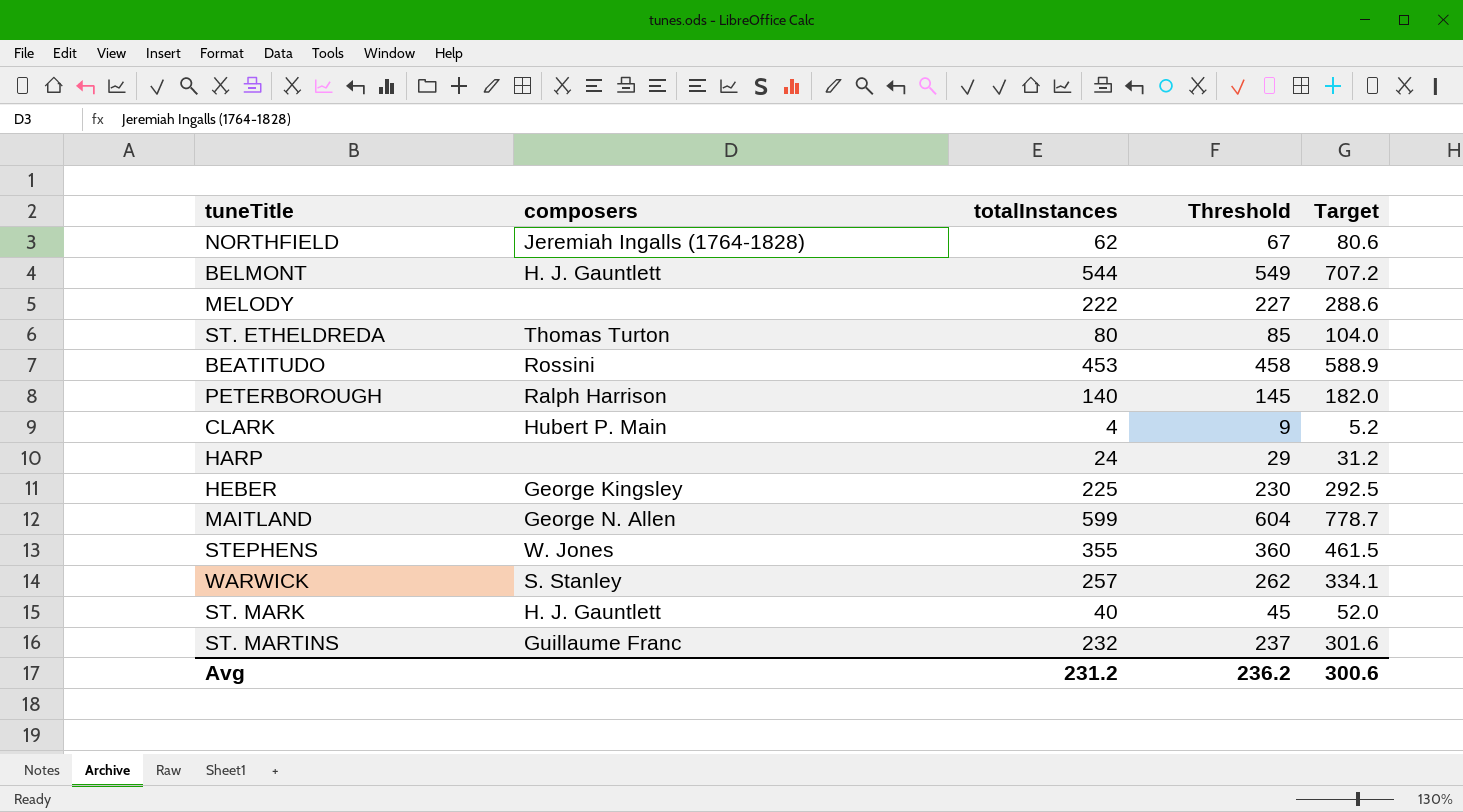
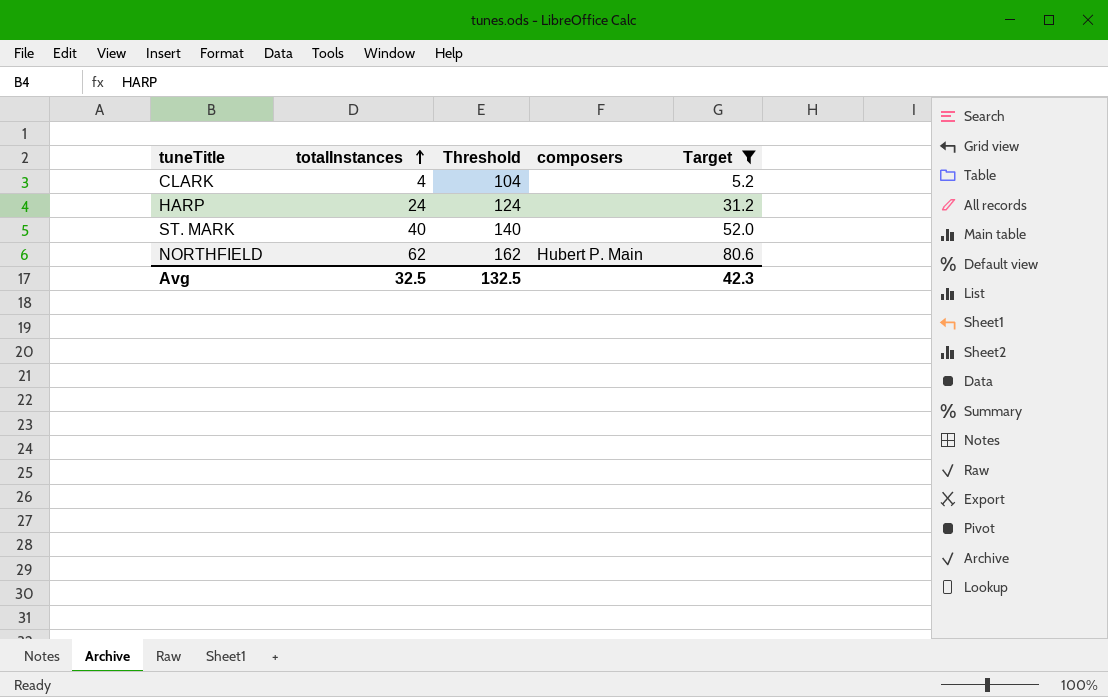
filter: none -> Target <= 80.6
row order: none -> totalInstances ascending
column Threshold | formula: [totalInstances] + 5 -> [totalInstances] + 100
column composers | position: 2 -> 4
CLARK | composers: Hubert P. Main -> none
ST. MARK | composers: H. J. Gauntlett -> none
NORTHFIELD | composers: Jeremiah Ingalls (1764-1828) -> Hubert P. Main
Avg | totalInstances: 231.2 -> 32.5
Avg | Threshold: 236.2 -> 132.5
Avg | Target: 300.6 -> 42.3

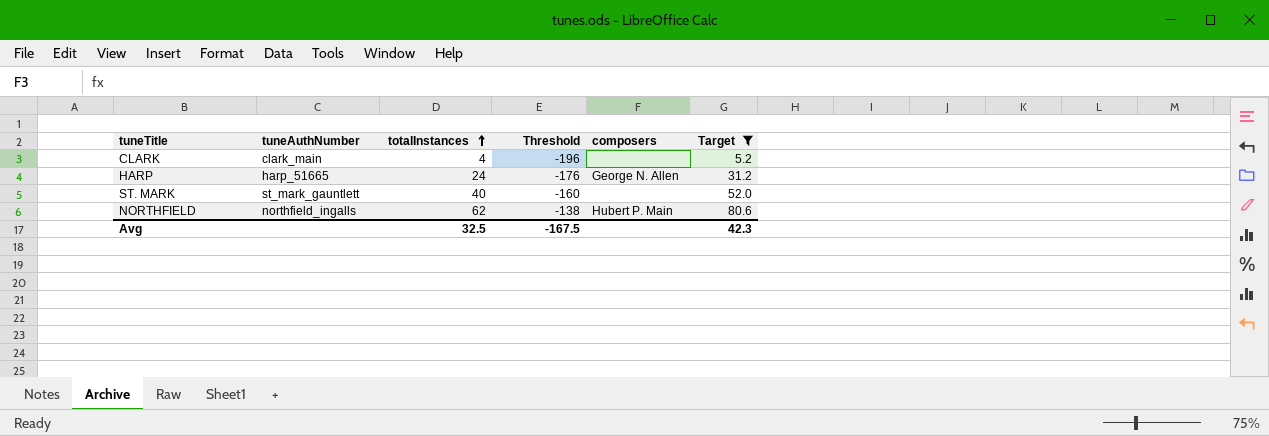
column tuneAuthNumber | position: none -> 2
column Threshold | formula: [totalInstances] + 100 -> [totalInstances] - 200
HARP | composers: none -> George N. Allen
Avg | Threshold: 132.5 -> -167.5

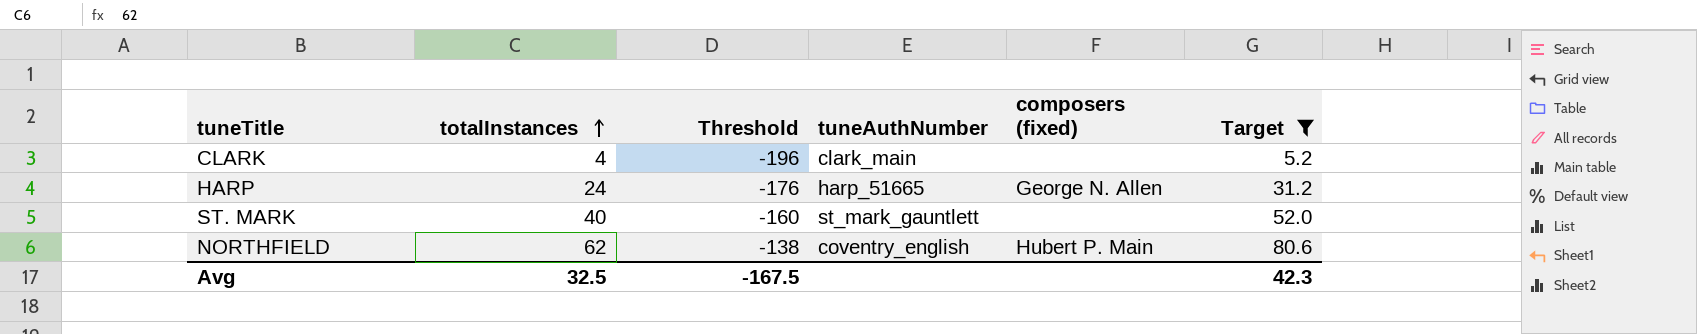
column tuneAuthNumber | position: 2 -> 4
column name: composers -> composers (fixed)
NORTHFIELD | tuneAuthNumber: northfield_ingalls -> coventry_english

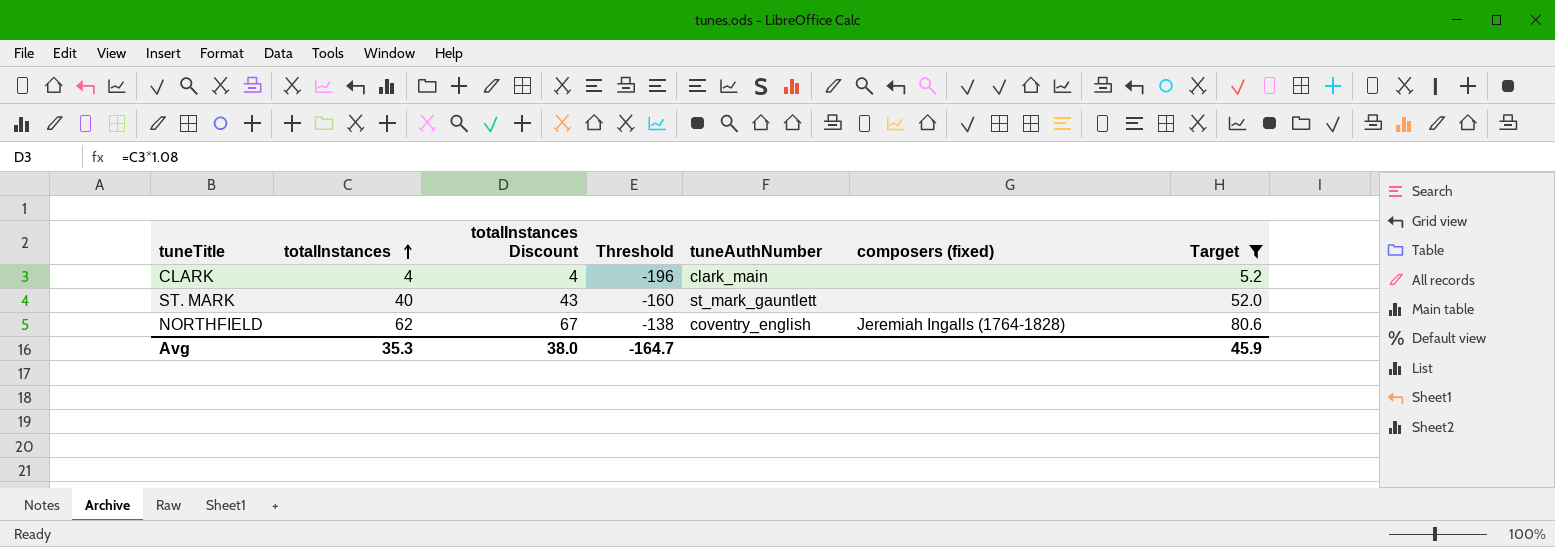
column totalInstances Discount | formula: none -> [totalInstances] * 1.08
row HARP: 24 | -176 | harp_51665 | George N. Allen | 31.2 -> none
NORTHFIELD | composers (fixed): Hubert P. Main -> Jeremiah Ingalls (1764-1828)
Avg | totalInstances: 32.5 -> 35.3
Avg | Threshold: -167.5 -> -164.7
Avg | Target: 42.3 -> 45.9

